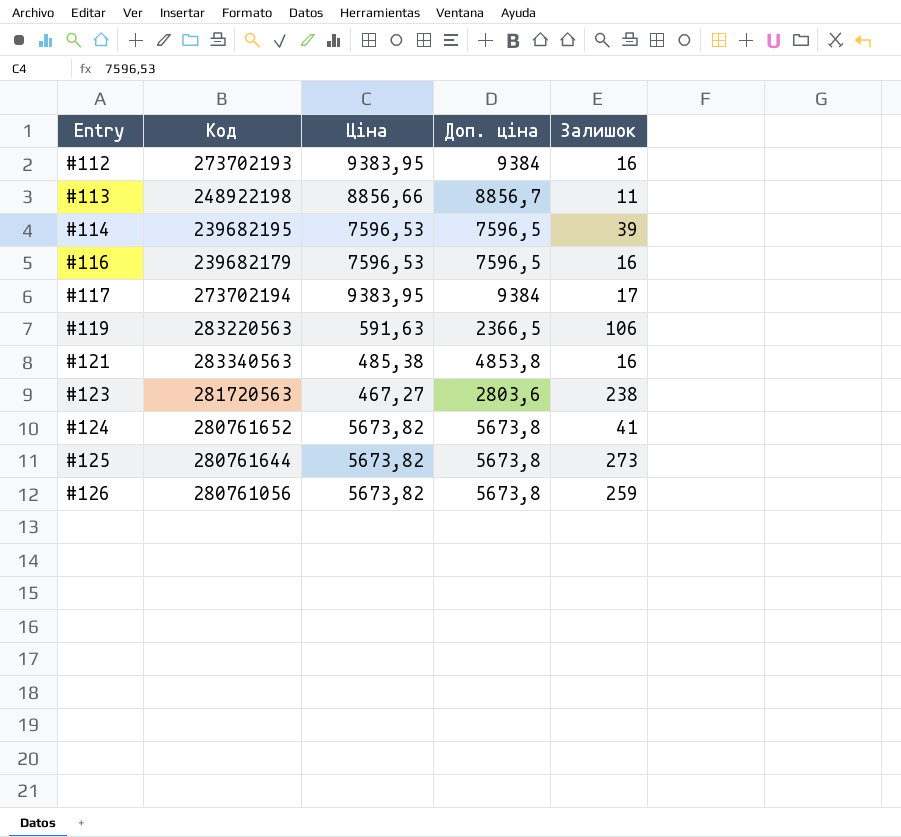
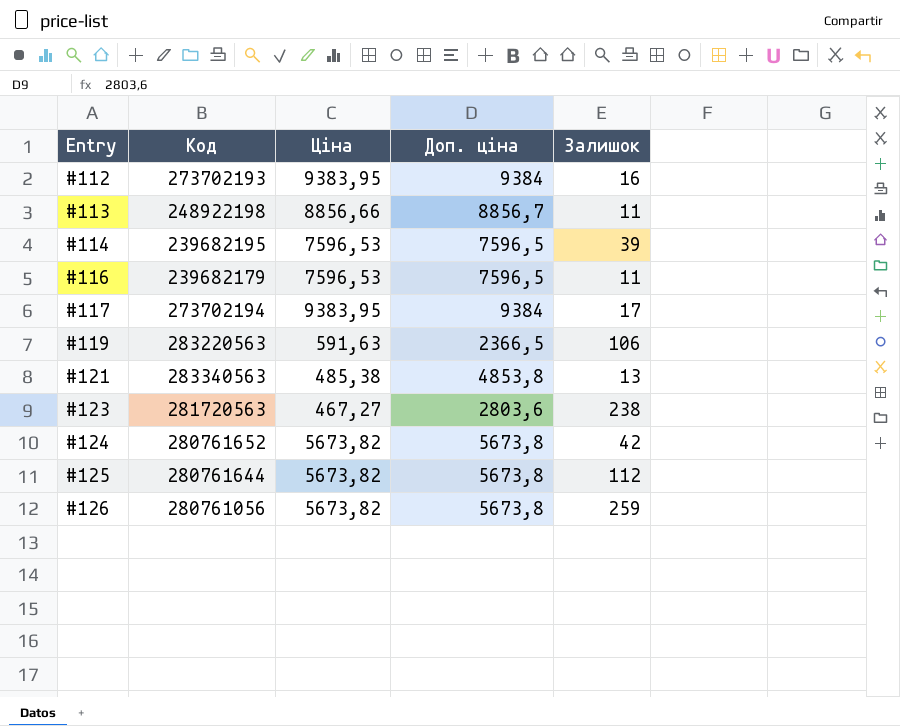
#116 | Залишок: 16 -> 11
#121 | Залишок: 16 -> 13
#124 | Залишок: 41 -> 42
#125 | Залишок: 273 -> 112

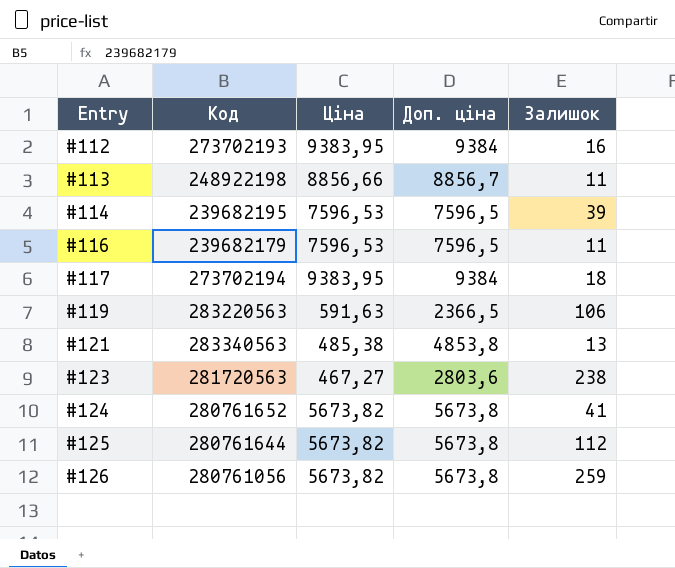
#117 | Залишок: 17 -> 18
#124 | Залишок: 42 -> 41

